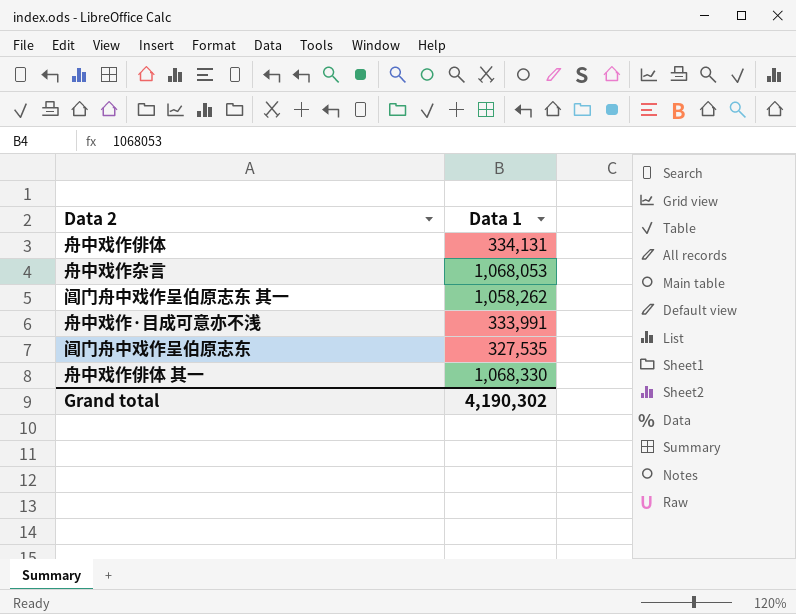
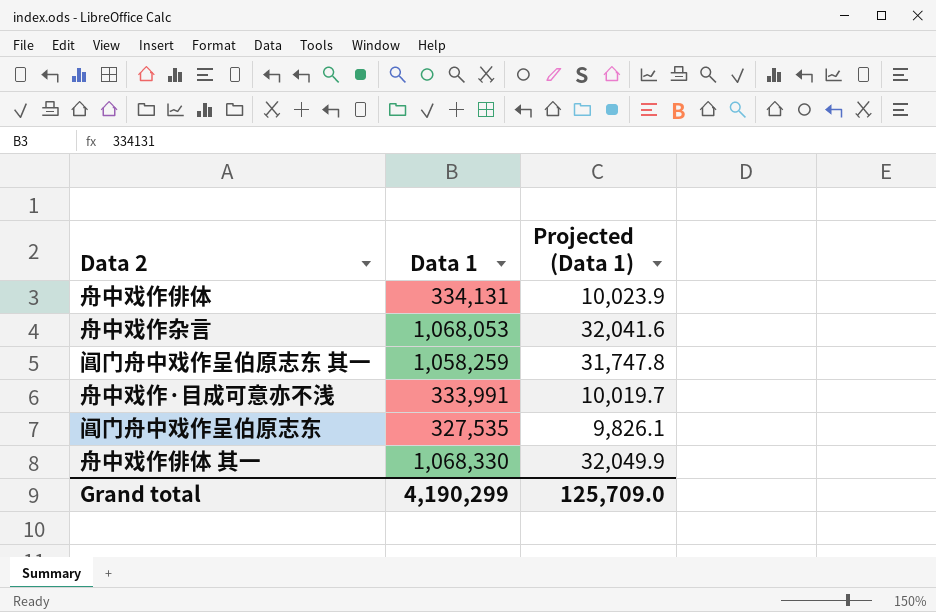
column Projected (Data 1) | formula: none -> [Data 1] * 0.03
阊门舟中戏作呈伯原志东 其一 | Data 1: 1,058,262 -> 1,058,259
Grand total | Data 1: 4,190,302 -> 4,190,299

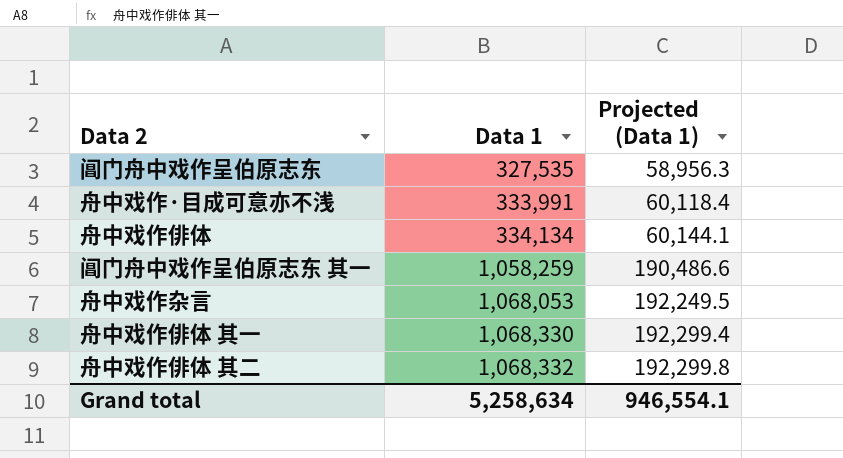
row order: none -> Data 1 ascending
column Projected (Data 1) | formula: [Data 1] * 0.03 -> [Data 1] * 0.18
舟中戏作俳体 | Data 1: 334,131 -> 334,134
row 舟中戏作俳体 其二: none -> 1,068,332 | 192,299.8
Grand total | Data 1: 4,190,299 -> 5,258,634
Grand total | Projected (Data 1): 125,709.0 -> 946,554.1

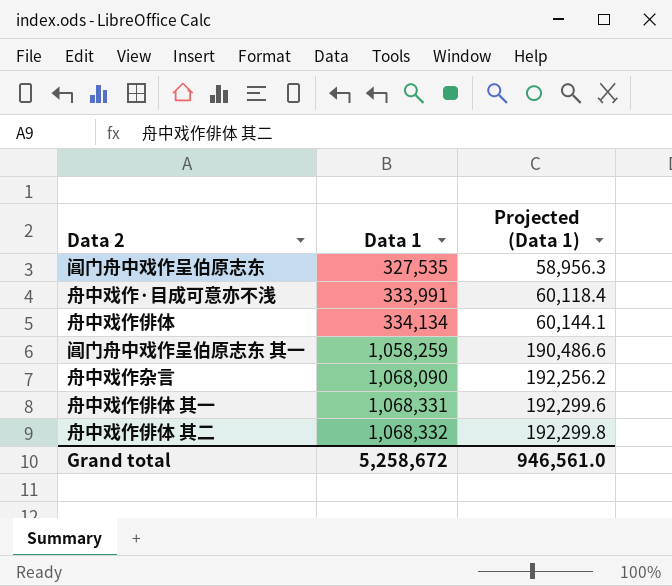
舟中戏作杂言 | Data 1: 1,068,053 -> 1,068,090
舟中戏作杂言 | Projected (Data 1): 192,249.5 -> 192,256.2
舟中戏作俳体 其一 | Data 1: 1,068,330 -> 1,068,331
舟中戏作俳体 其一 | Projected (Data 1): 192,299.4 -> 192,299.6
Grand total | Data 1: 5,258,634 -> 5,258,672
Grand total | Projected (Data 1): 946,554.1 -> 946,561.0

